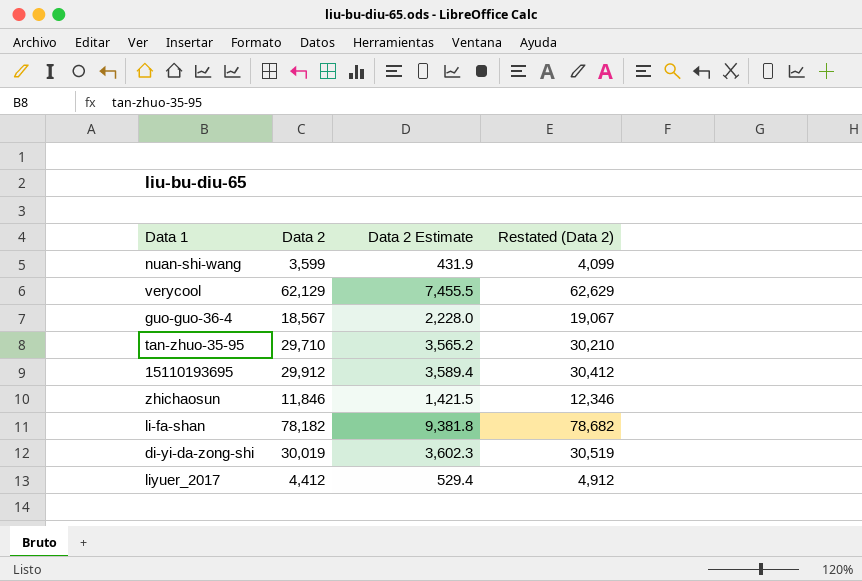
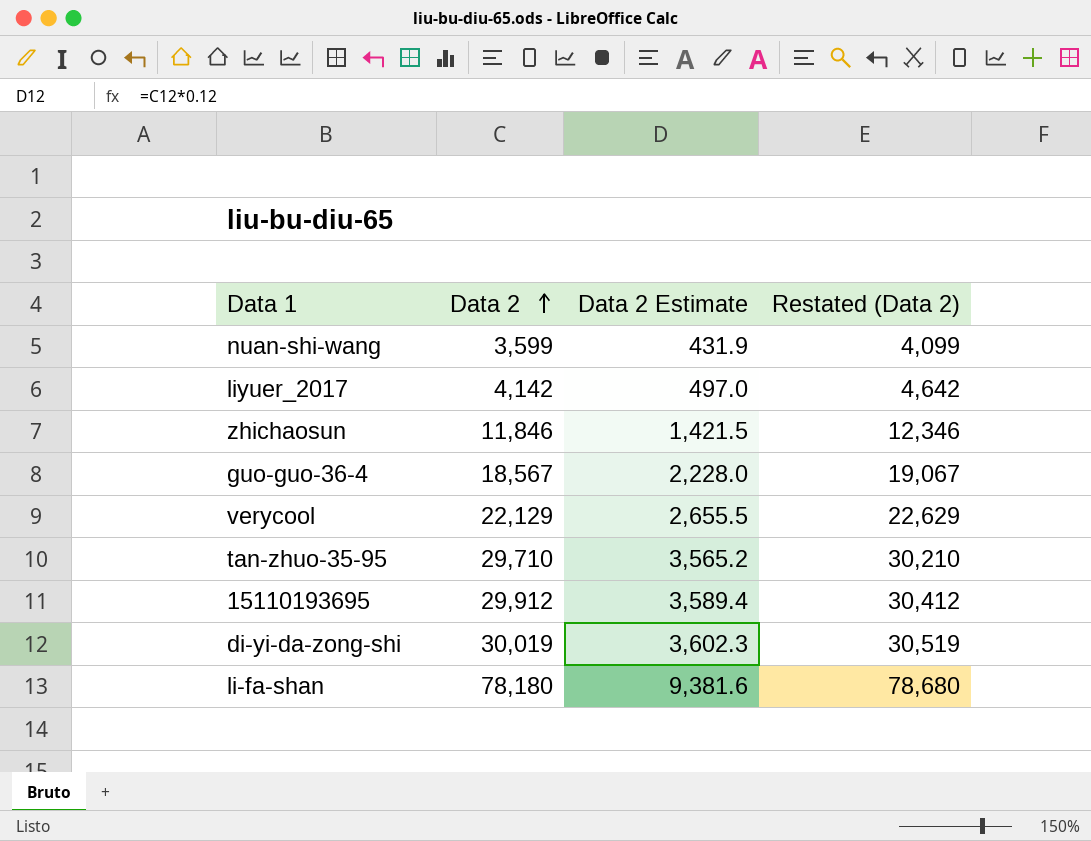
row order: none -> Data 2 ascending
liyuer_2017 | Data 2: 4,412 -> 4,142
liyuer_2017 | Data 2 Estimate: 529.4 -> 497.0
liyuer_2017 | Restated (Data 2): 4,912 -> 4,642
verycool | Data 2: 62,129 -> 22,129
verycool | Data 2 Estimate: 7,455.5 -> 2,655.5
verycool | Restated (Data 2): 62,629 -> 22,629
li-fa-shan | Data 2: 78,182 -> 78,180
li-fa-shan | Data 2 Estimate: 9,381.8 -> 9,381.6
li-fa-shan | Restated (Data 2): 78,682 -> 78,680

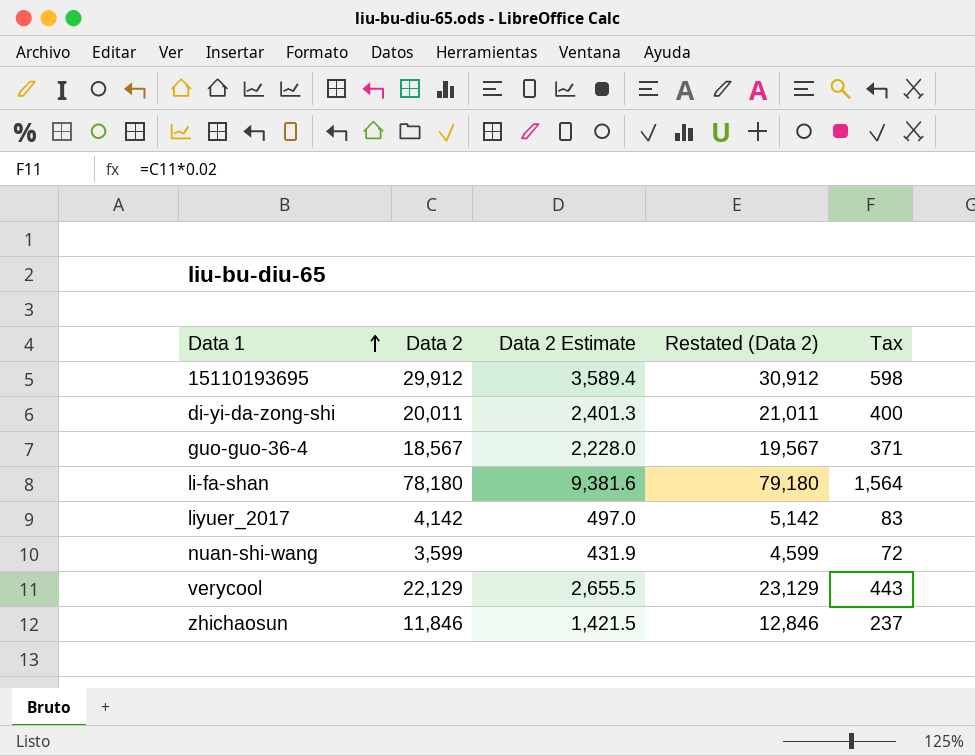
row order: Data 2 ascending -> Data 1 ascending
column Restated (Data 2) | formula: [Data 2] + 500 -> [Data 2] + 1000
column Tax | formula: none -> [Data 2] * 0.02
row tan-zhuo-35-95: 29,710 | 3,565.2 | 30,210 -> none
di-yi-da-zong-shi | Data 2: 30,019 -> 20,011
di-yi-da-zong-shi | Data 2 Estimate: 3,602.3 -> 2,401.3

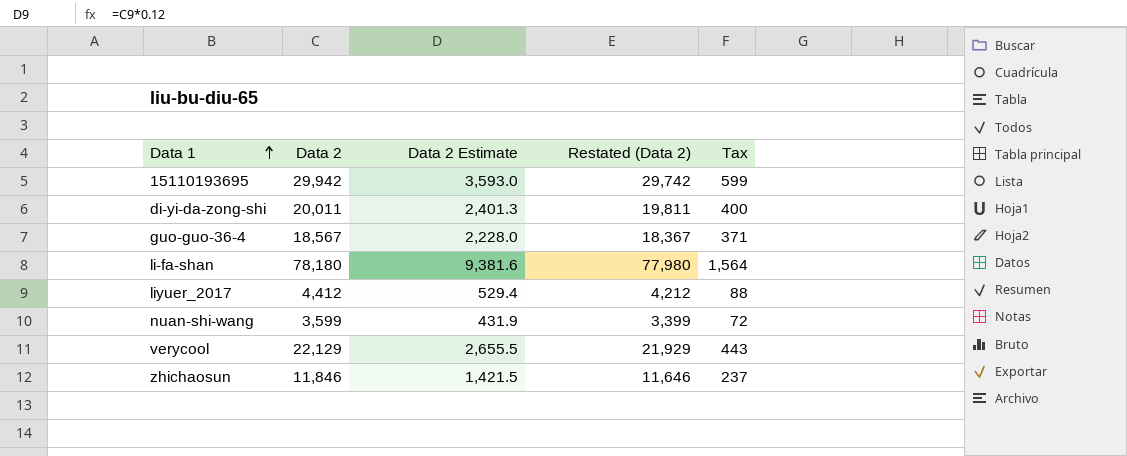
column Restated (Data 2) | formula: [Data 2] + 1000 -> [Data 2] - 200
15110193695 | Data 2: 29,912 -> 29,942
15110193695 | Data 2 Estimate: 3,589.4 -> 3,593.0
15110193695 | Tax: 598 -> 599
liyuer_2017 | Data 2: 4,142 -> 4,412
liyuer_2017 | Data 2 Estimate: 497.0 -> 529.4
liyuer_2017 | Tax: 83 -> 88

